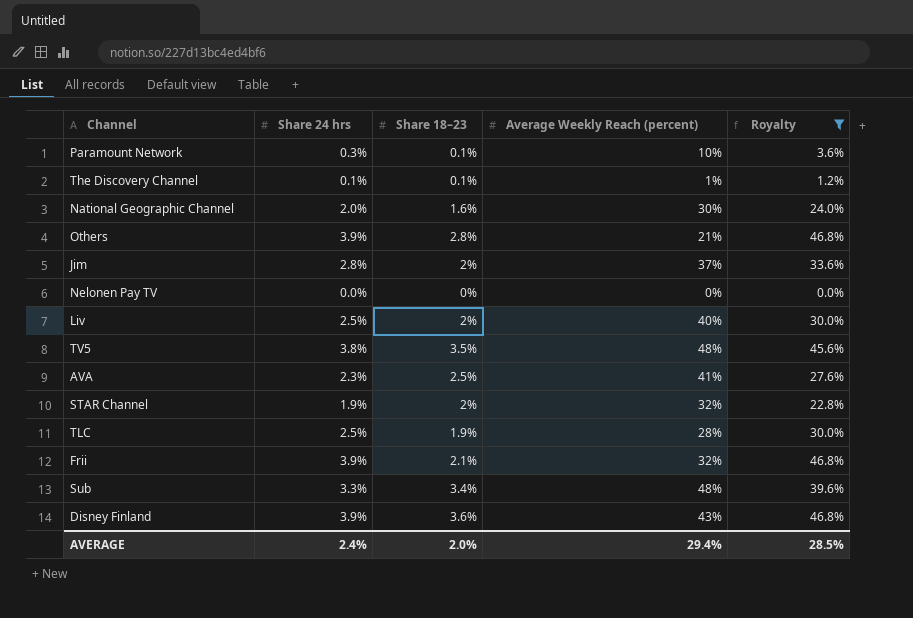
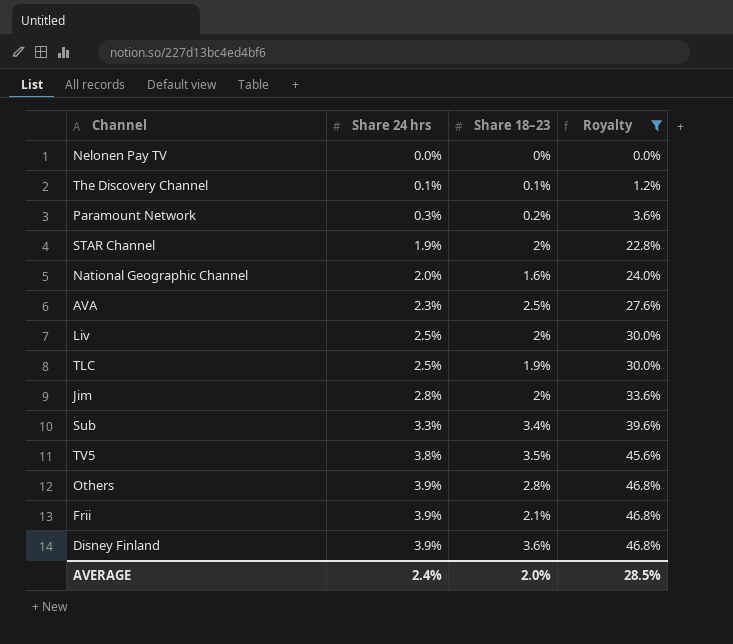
row order: none -> Share 24 hrs ascending
column Average Weekly Reach (percent) | position: 4 -> none
Paramount Network | Share 18–23: 0.1% -> 0.2%

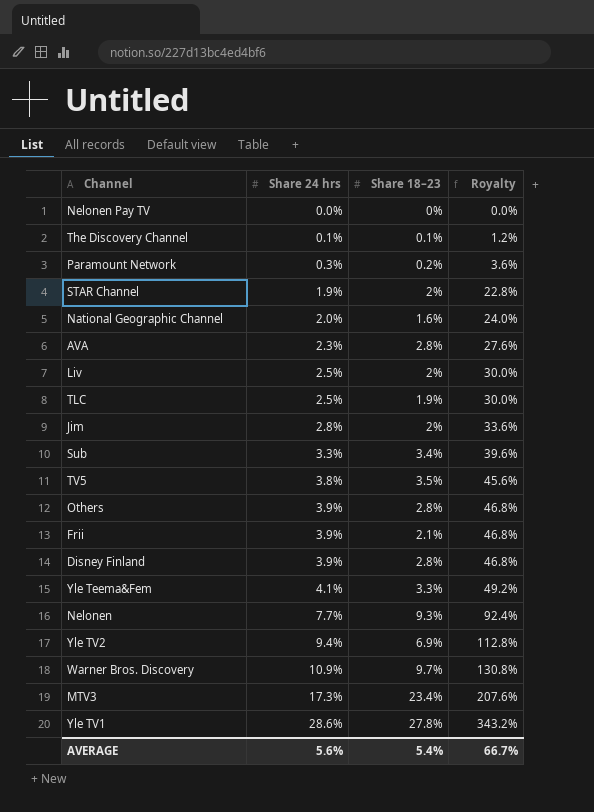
filter: Royalty <= 46.8% -> none
AVA | Share 18–23: 2.5% -> 2.8%
Disney Finland | Share 18–23: 3.6% -> 2.8%
AVERAGE | Share 24 hrs: 2.4% -> 5.6%
AVERAGE | Share 18–23: 2.0% -> 5.4%
AVERAGE | Royalty: 28.5% -> 66.7%

